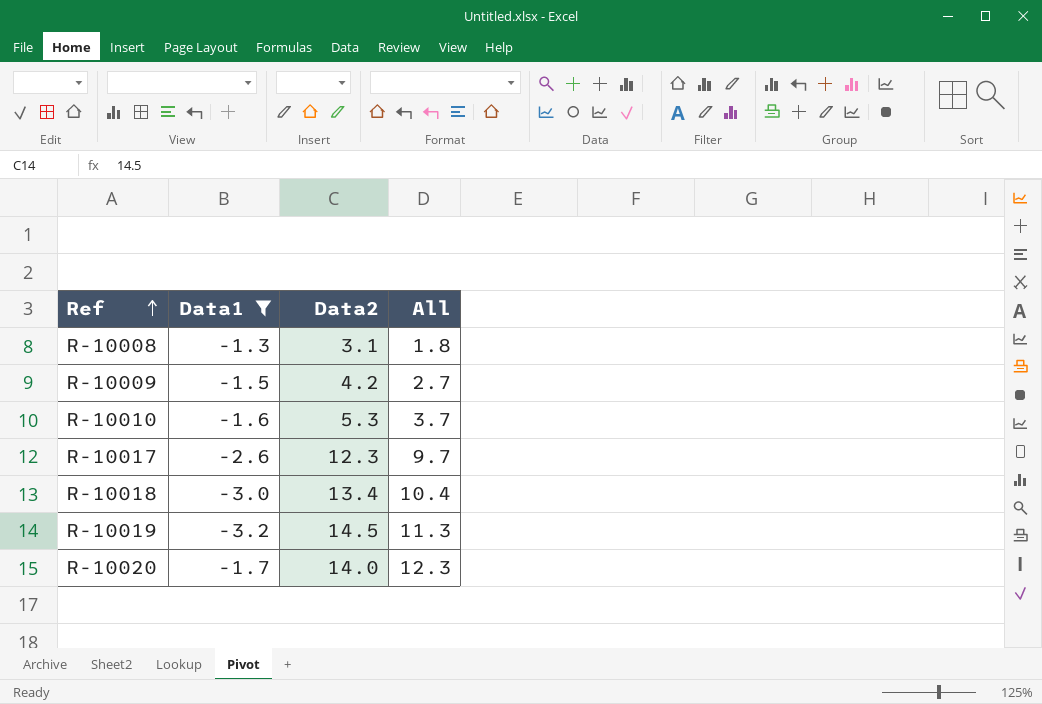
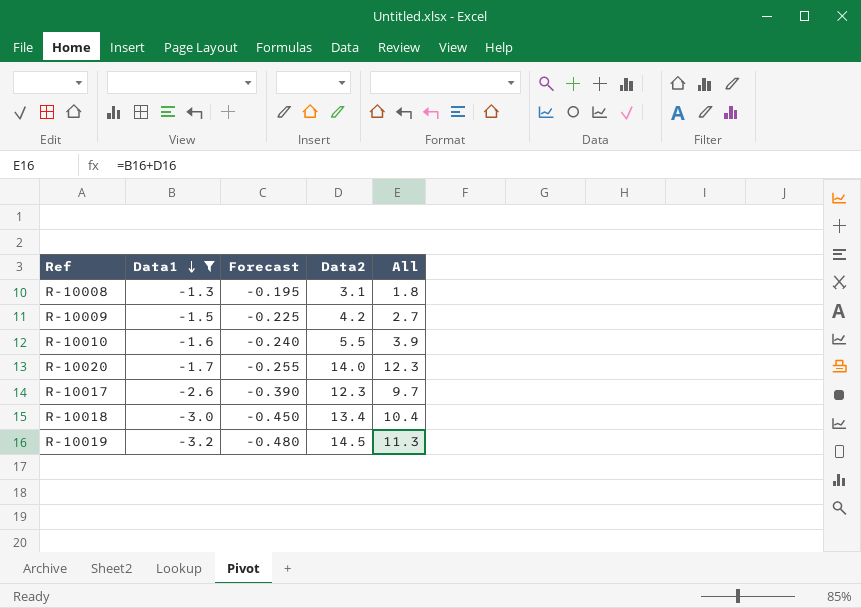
row order: Ref ascending -> Data1 descending
column Forecast | formula: none -> [Data1] * 0.15
R-10010 | Data2: 5.3 -> 5.5
R-10010 | All: 3.7 -> 3.9

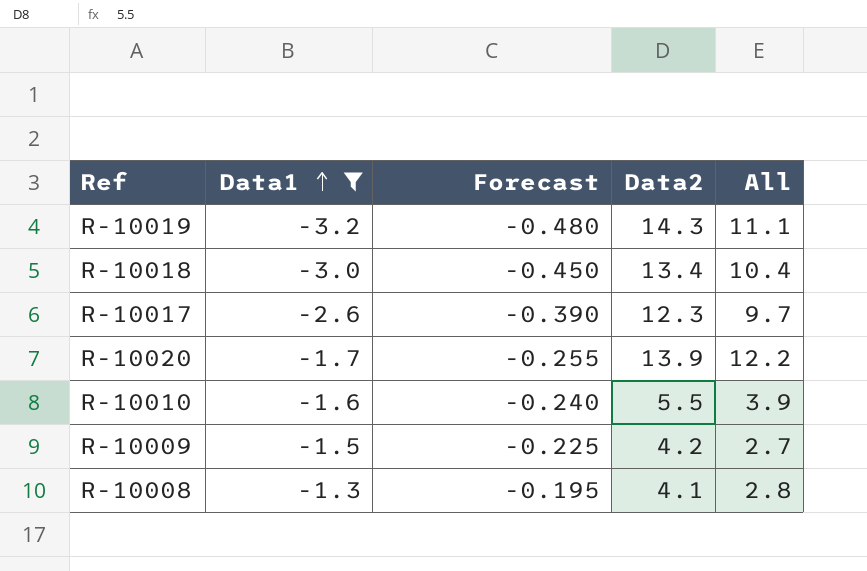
row order: Data1 descending -> Data1 ascending
R-10019 | Data2: 14.5 -> 14.3
R-10019 | All: 11.3 -> 11.1
R-10020 | Data2: 14.0 -> 13.9
R-10020 | All: 12.3 -> 12.2
R-10008 | Data2: 3.1 -> 4.1
R-10008 | All: 1.8 -> 2.8

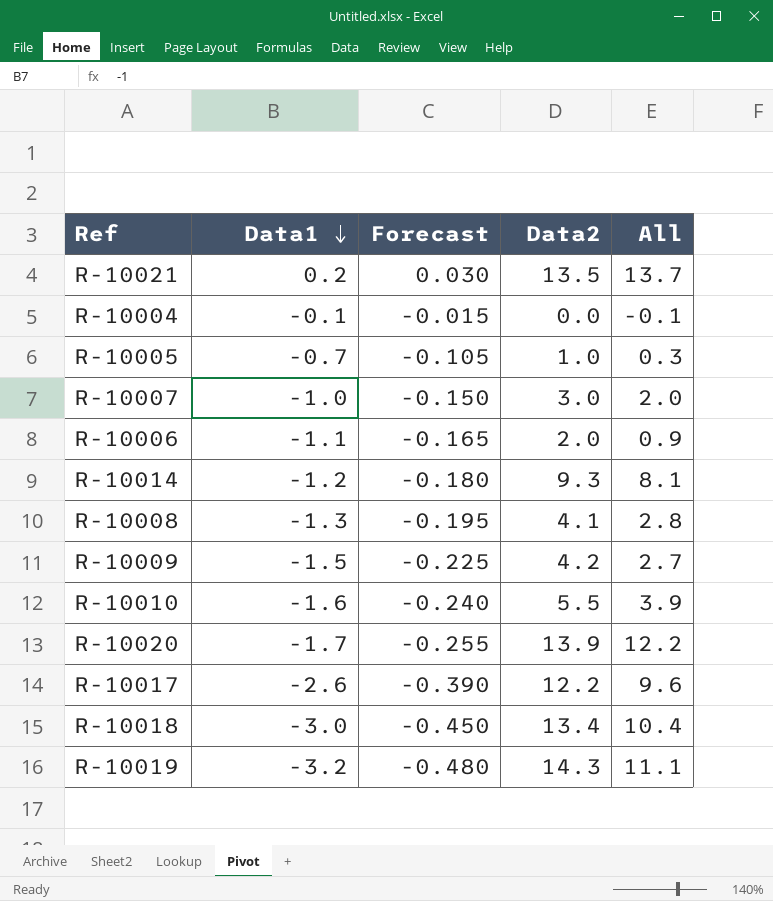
filter: Data1 <= -1.3 -> none
row order: Data1 ascending -> Data1 descending
R-10017 | Data2: 12.3 -> 12.2
R-10017 | All: 9.7 -> 9.6

